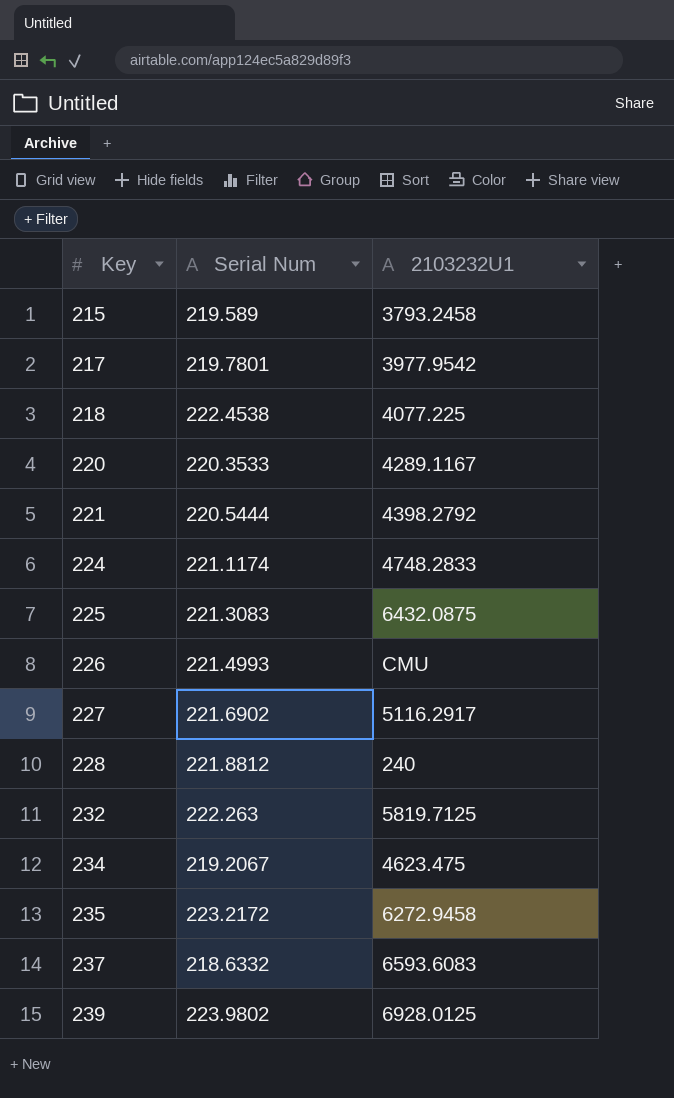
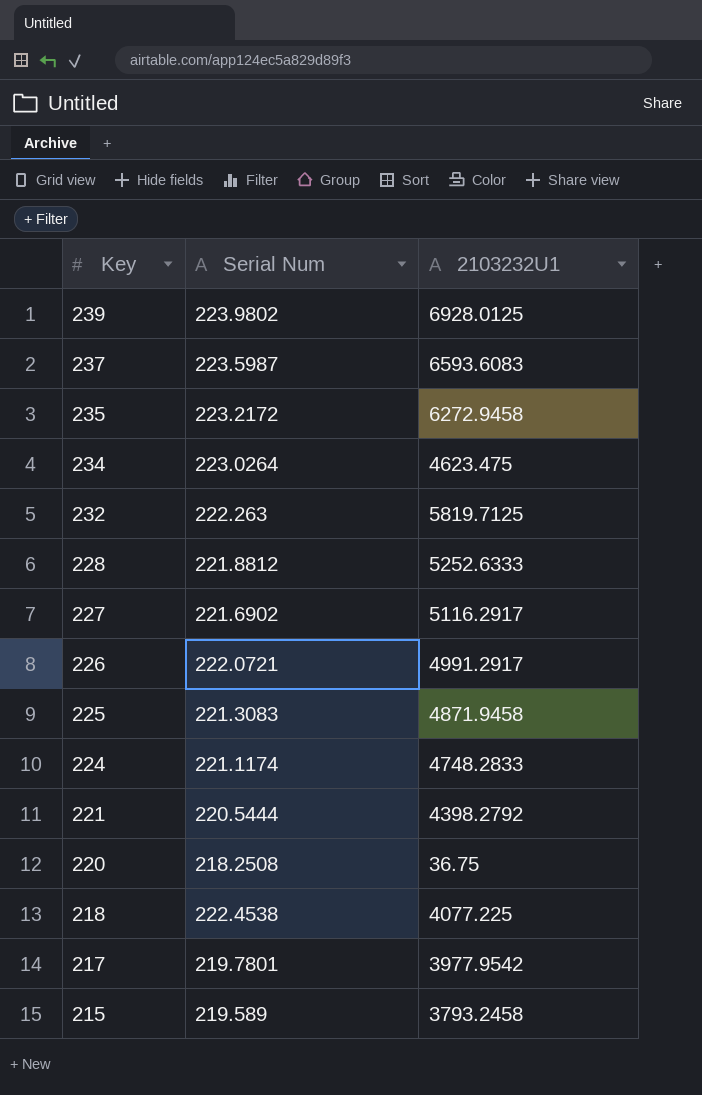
row order: Key ascending -> Key descending
237 | Serial Num: 218.6332 -> 223.5987
234 | Serial Num: 219.2067 -> 223.0264
228 | 2103232U1: 240 -> 5252.6333
226 | Serial Num: 221.4993 -> 222.0721
226 | 2103232U1: CMU -> 4991.2917
225 | 2103232U1: 6432.0875 -> 4871.9458
220 | Serial Num: 220.3533 -> 218.2508
220 | 2103232U1: 4289.1167 -> 36.75

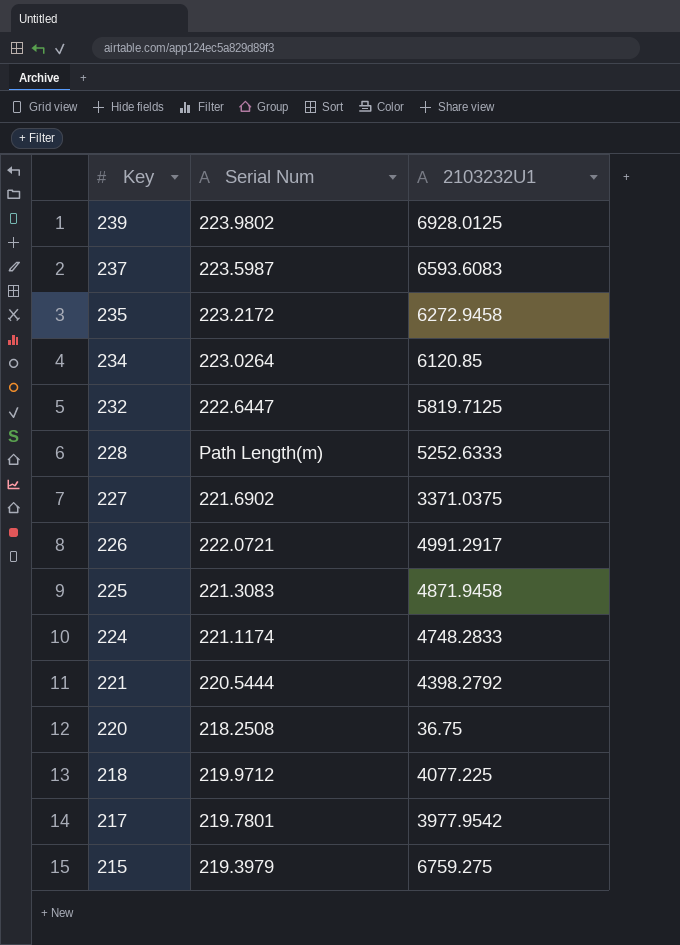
234 | 2103232U1: 4623.475 -> 6120.85
232 | Serial Num: 222.263 -> 222.6447
228 | Serial Num: 221.8812 -> Path Length(m)
227 | 2103232U1: 5116.2917 -> 3371.0375
218 | Serial Num: 222.4538 -> 219.9712
215 | Serial Num: 219.589 -> 219.3979
215 | 2103232U1: 3793.2458 -> 6759.275

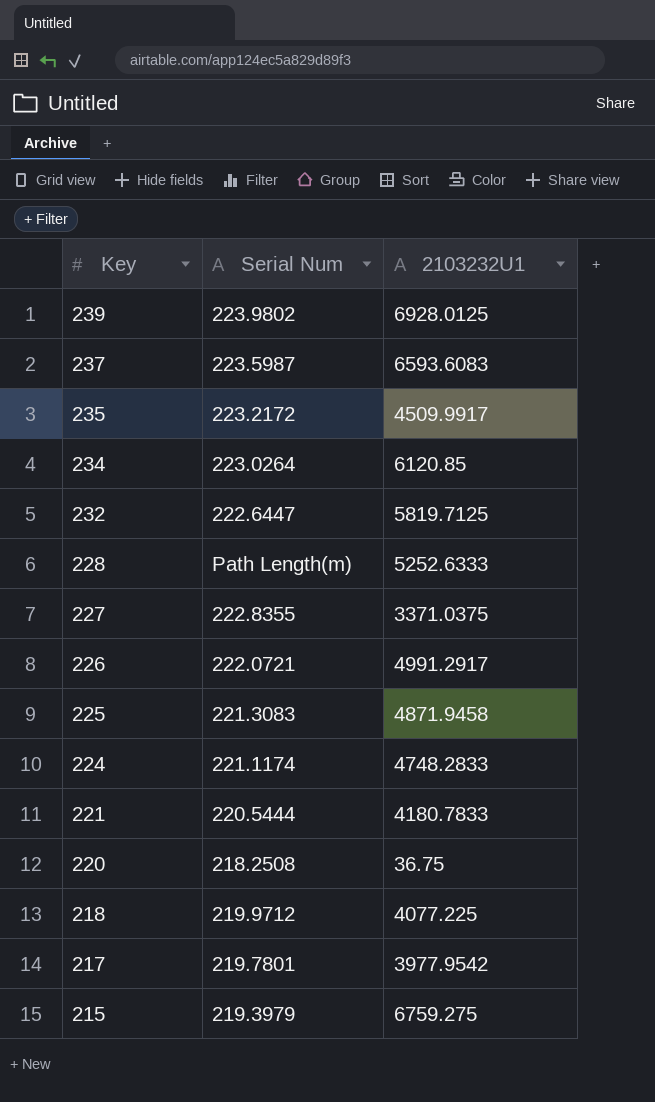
235 | 2103232U1: 6272.9458 -> 4509.9917
227 | Serial Num: 221.6902 -> 222.8355
221 | 2103232U1: 4398.2792 -> 4180.7833

